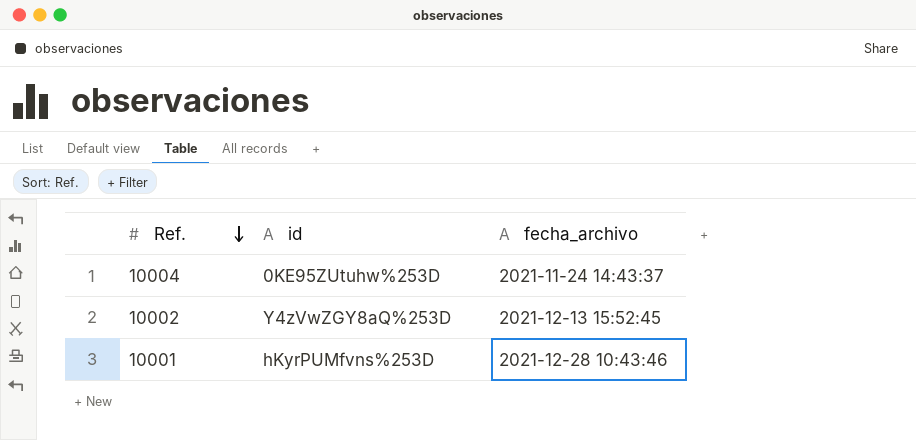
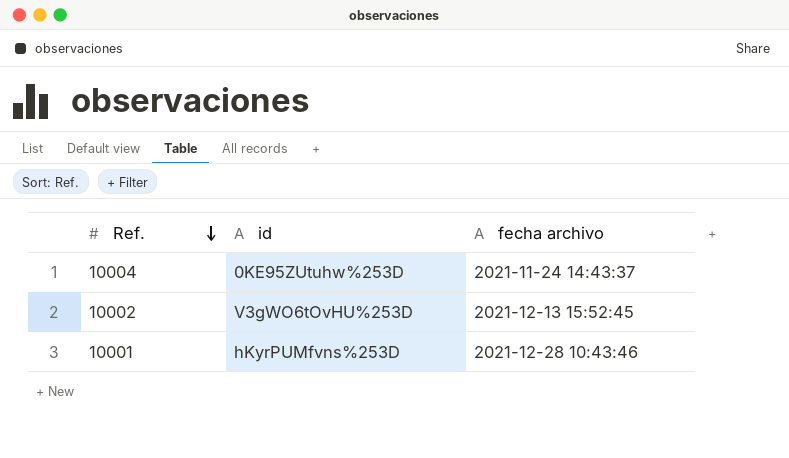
column name: fecha_archivo -> fecha archivo
10002 | id: Y4zVwZGY8aQ%253D -> V3gWO6tOvHU%253D

